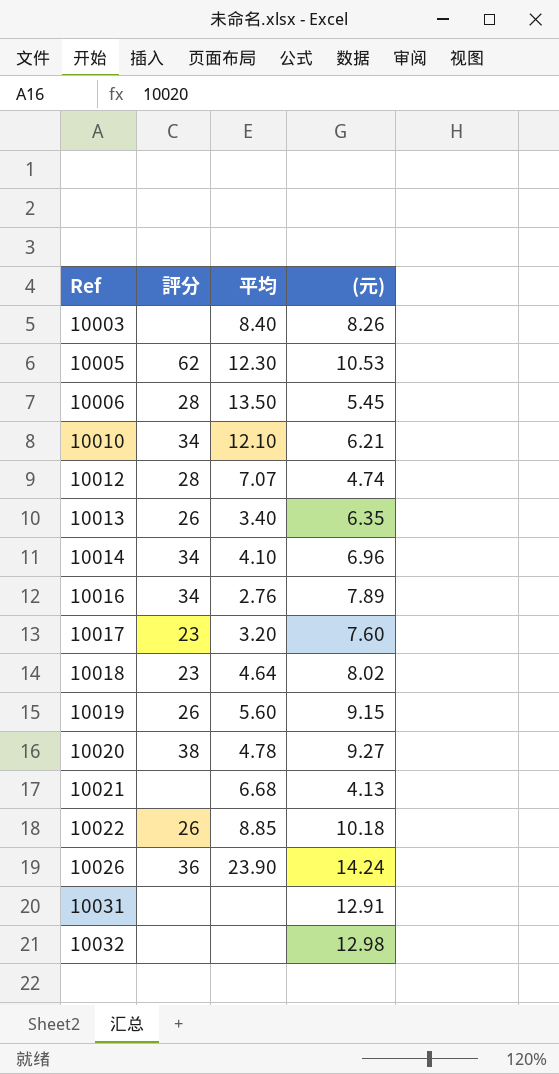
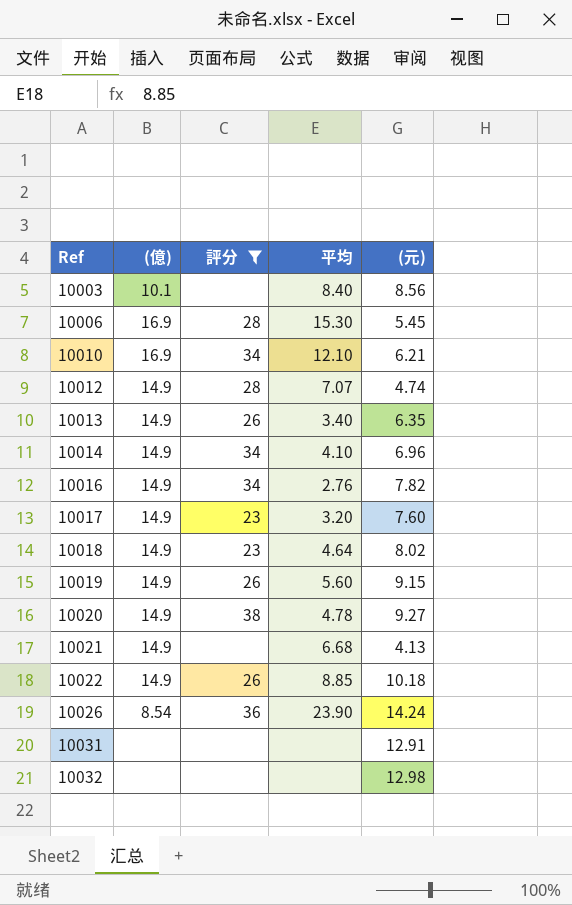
filter: none -> 評分 != 62
column (億) | position: none -> 2
10003 | (元): 8.26 -> 8.56
10006 | 平均: 13.50 -> 15.30
10016 | (元): 7.89 -> 7.82

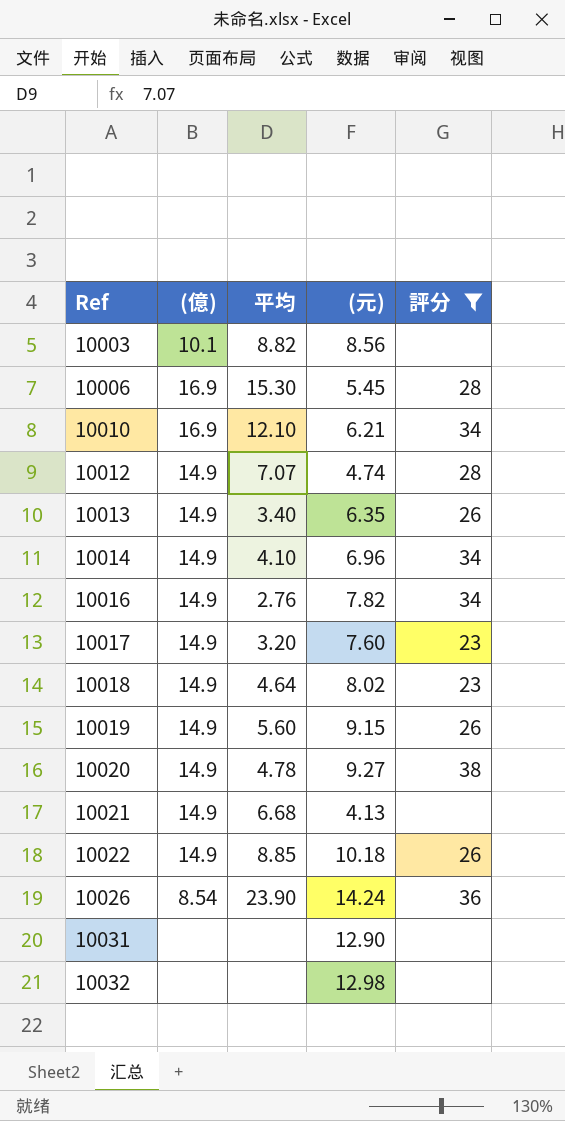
column 評分 | position: 3 -> 5
10003 | 平均: 8.40 -> 8.82
10031 | (元): 12.91 -> 12.90

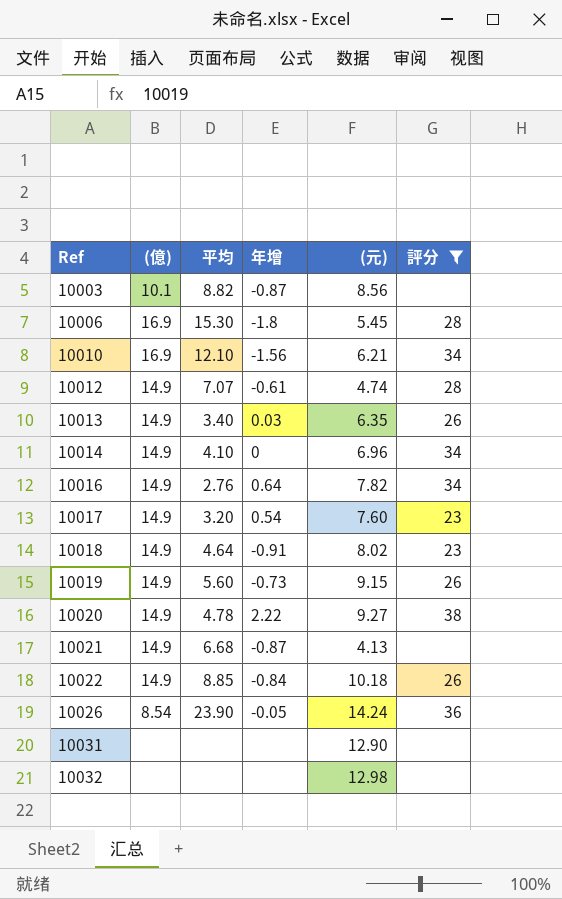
column 年增 | position: none -> 4

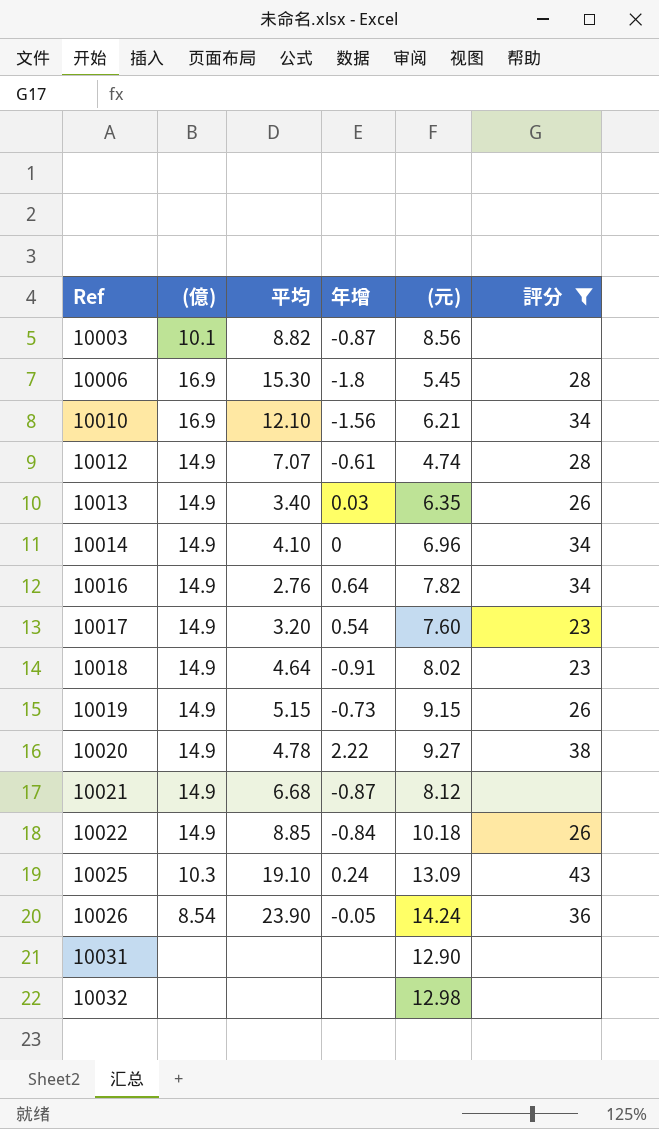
10019 | 平均: 5.60 -> 5.15
10021 | (元): 4.13 -> 8.12
row 10025: none -> 10.3 | 19.10 | 0.24 | 13.09 | 43

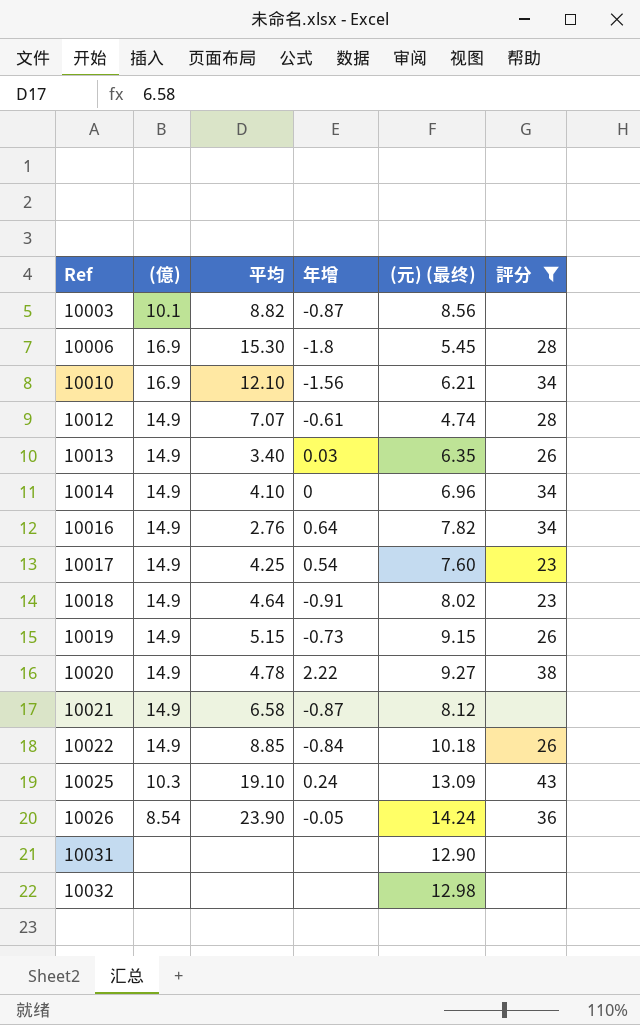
column name: (元) -> (元) (最终)
10017 | 平均: 3.20 -> 4.25
10021 | 平均: 6.68 -> 6.58

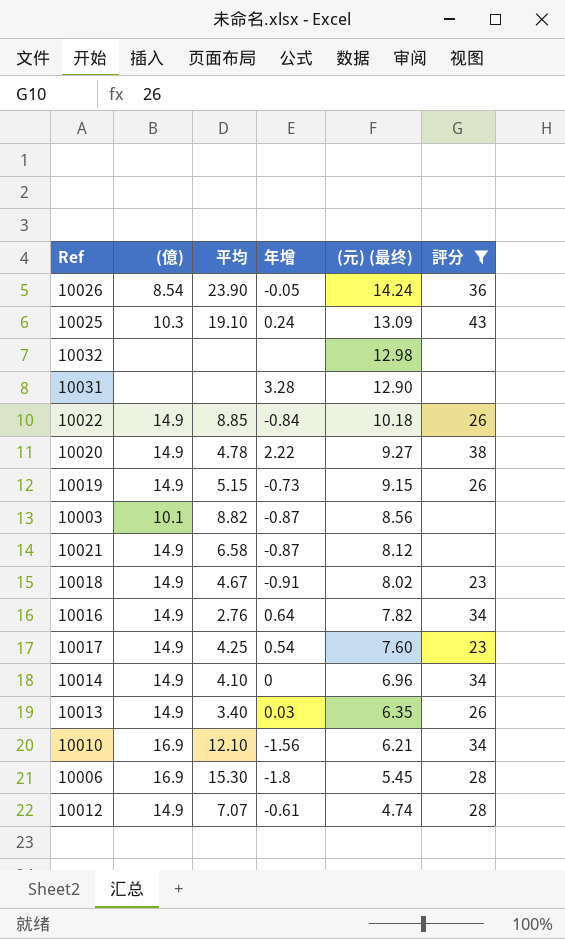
row order: Ref ascending -> (元) (最终) descending
10031 | 年增: none -> 3.28
10018 | 平均: 4.64 -> 4.67

